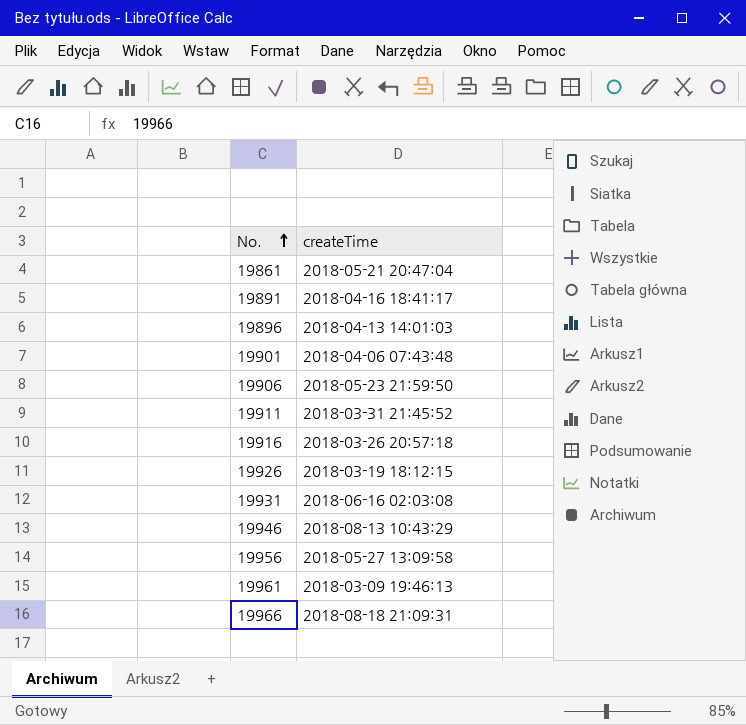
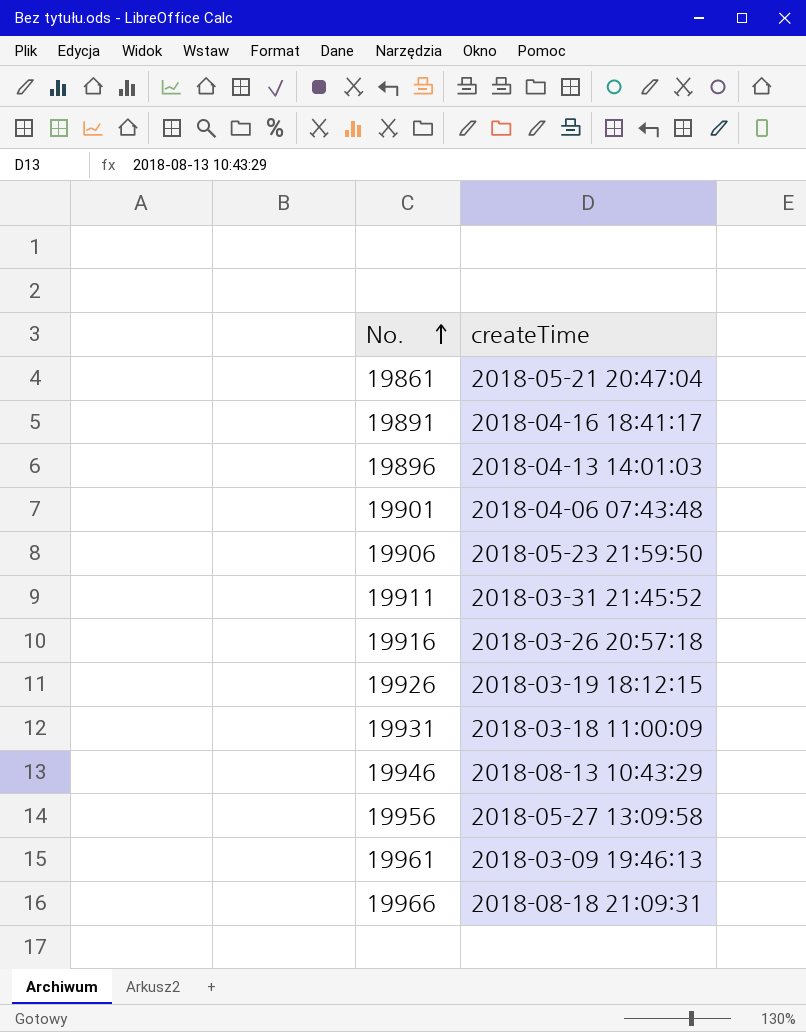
19931 | createTime: 2018-06-16 02:03:08 -> 2018-03-18 11:00:09

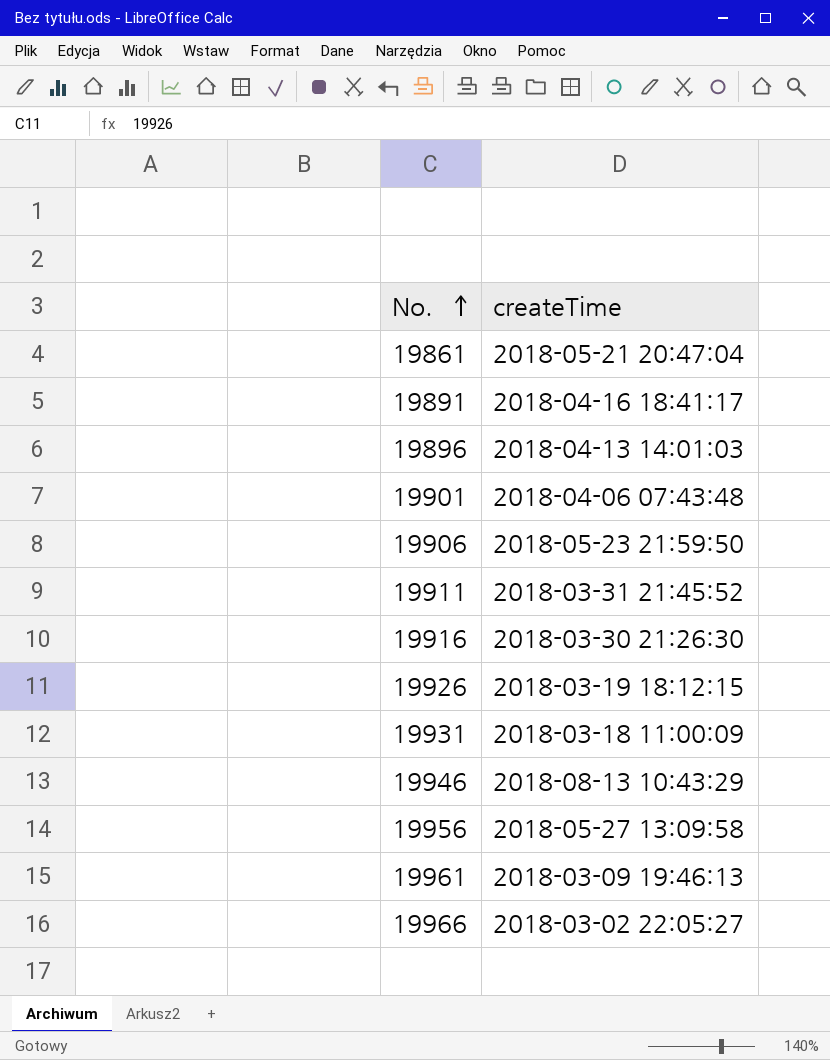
19916 | createTime: 2018-03-26 20:57:18 -> 2018-03-30 21:26:30
19966 | createTime: 2018-08-18 21:09:31 -> 2018-03-02 22:05:27

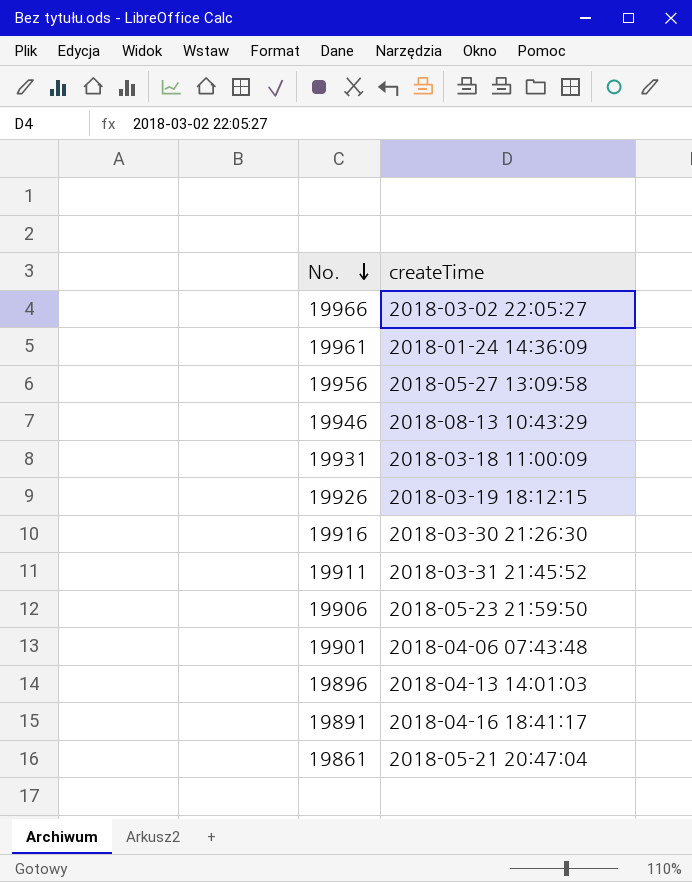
row order: No. ascending -> No. descending
19961 | createTime: 2018-03-09 19:46:13 -> 2018-01-24 14:36:09

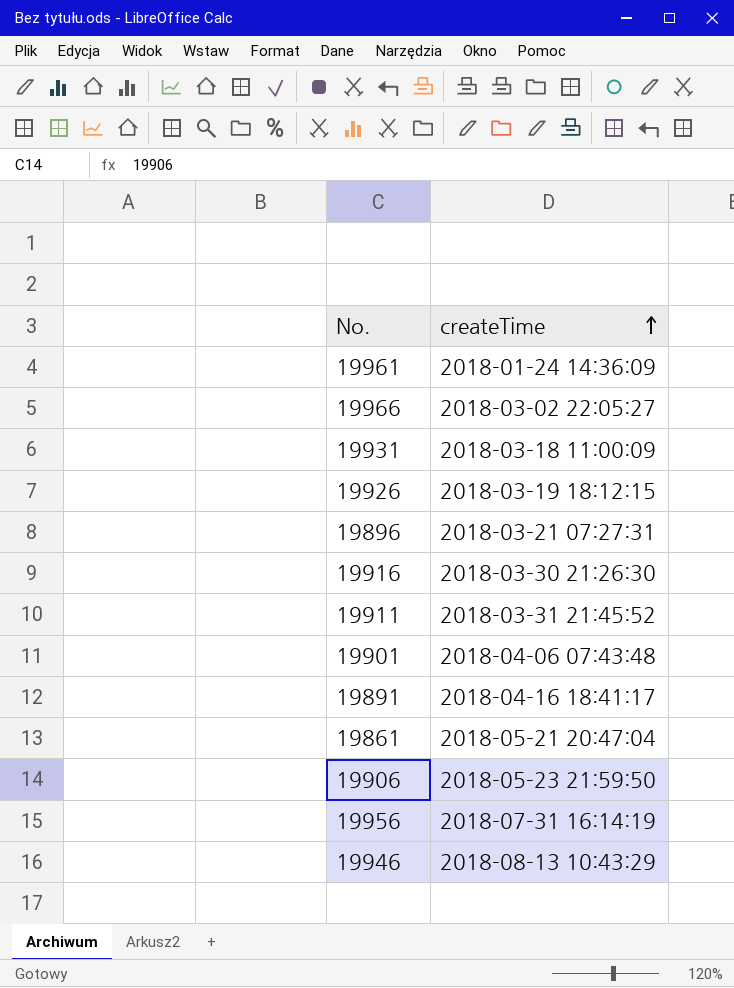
row order: No. descending -> createTime ascending
19896 | createTime: 2018-04-13 14:01:03 -> 2018-03-21 07:27:31
19956 | createTime: 2018-05-27 13:09:58 -> 2018-07-31 16:14:19

